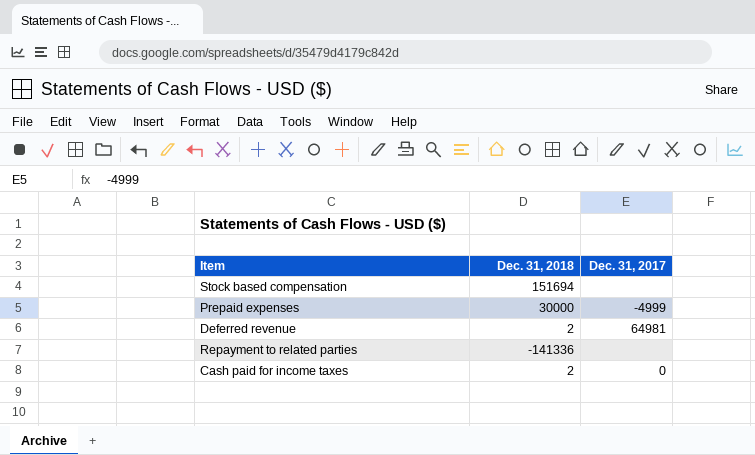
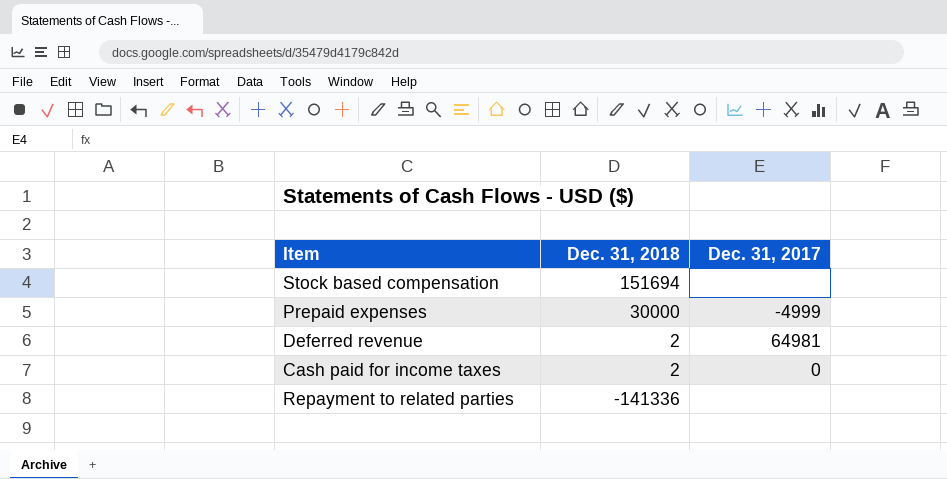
row order: none -> Dec. 31, 2018 descending

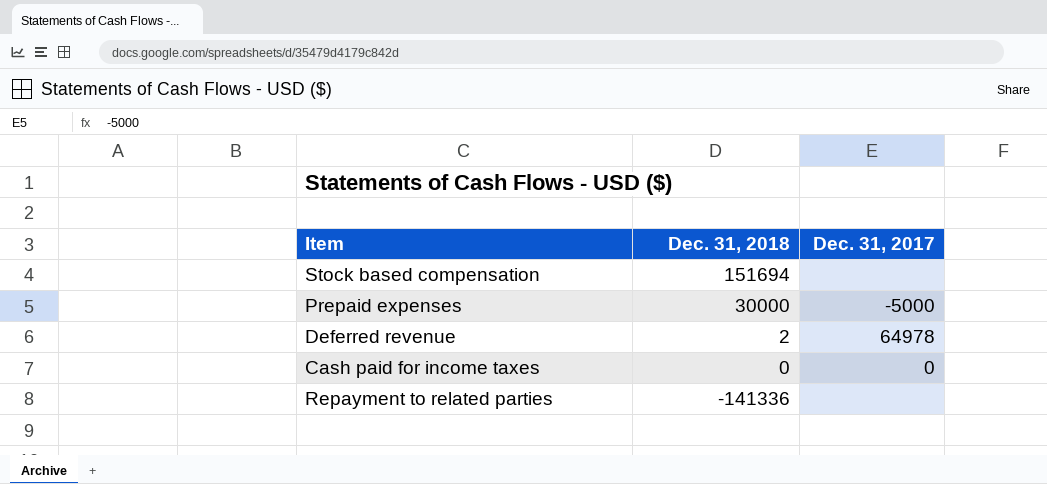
Prepaid expenses | Dec. 31, 2017: -4999 -> -5000
Deferred revenue | Dec. 31, 2017: 64981 -> 64978
Cash paid for income taxes | Dec. 31, 2018: 2 -> 0

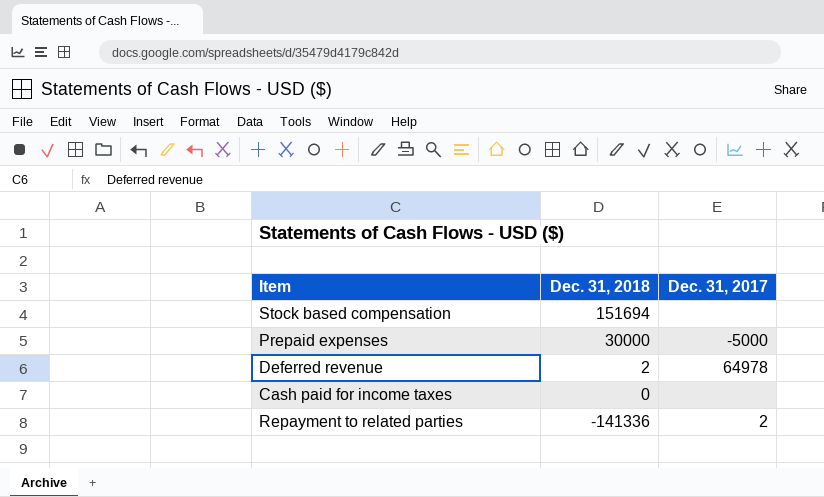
Cash paid for income taxes | Dec. 31, 2017: 0 -> none
Repayment to related parties | Dec. 31, 2017: none -> 2

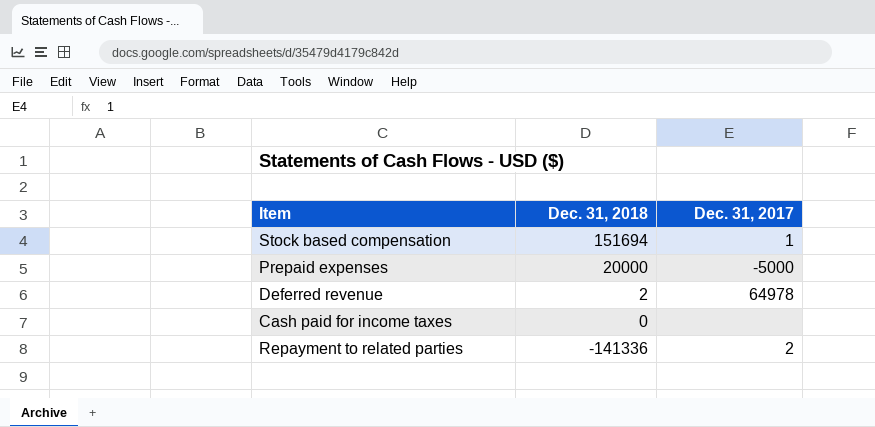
Stock based compensation | Dec. 31, 2017: none -> 1
Prepaid expenses | Dec. 31, 2018: 30000 -> 20000

